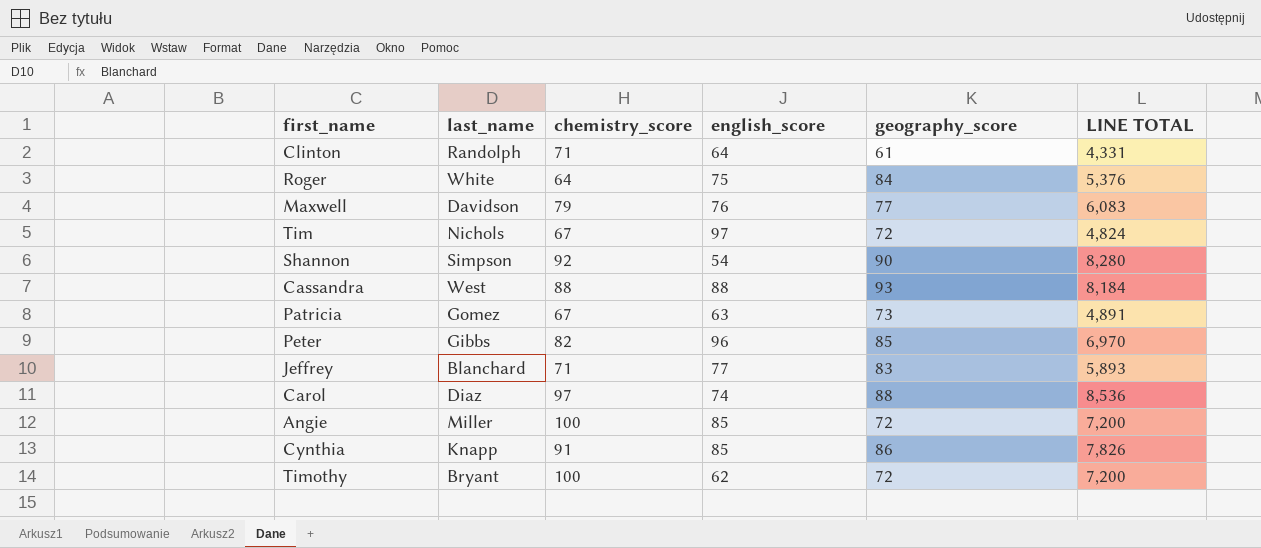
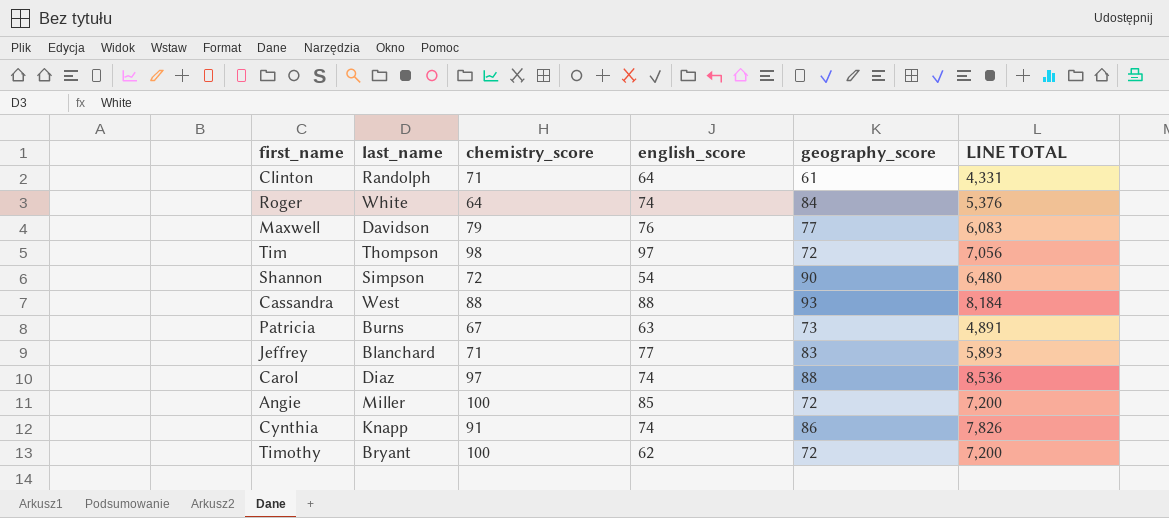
row Peter: Gibbs | 82 | 96 | 85 | 6,970 -> none
Roger | english_score: 75 -> 74
Tim | last_name: Nichols -> Thompson
Tim | chemistry_score: 67 -> 98
Tim | LINE TOTAL: 4,824 -> 7,056
Shannon | chemistry_score: 92 -> 72
Shannon | LINE TOTAL: 8,280 -> 6,480
Patricia | last_name: Gomez -> Burns
Cynthia | english_score: 85 -> 74

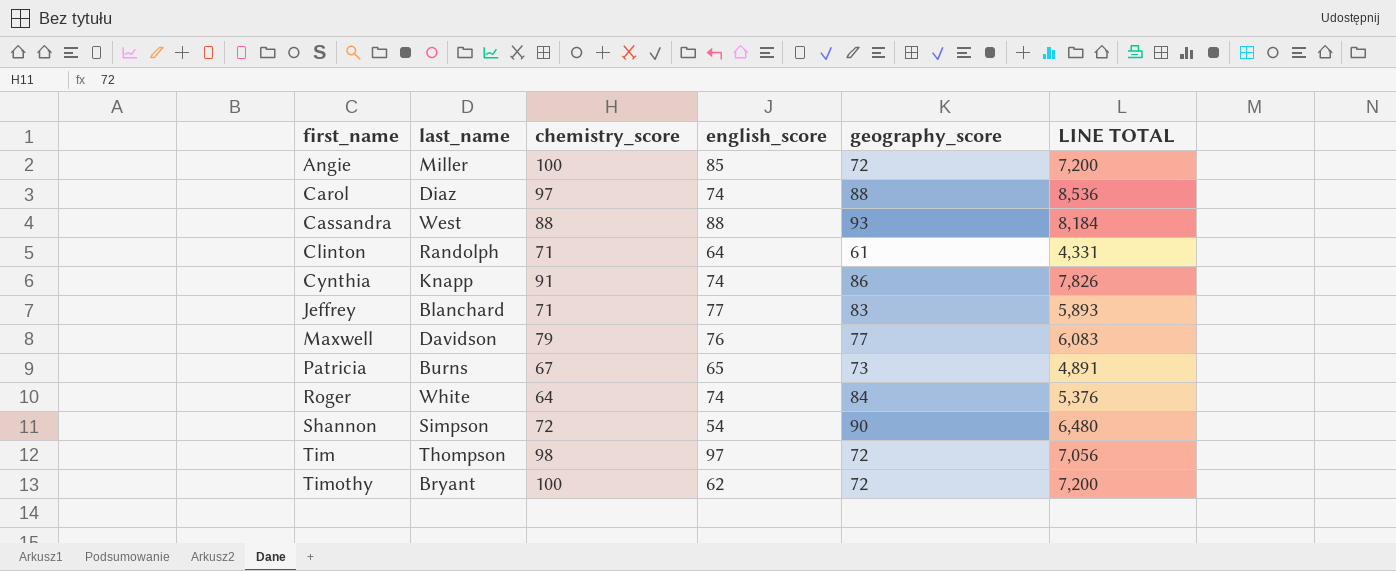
row order: none -> first_name ascending
Patricia | english_score: 63 -> 65

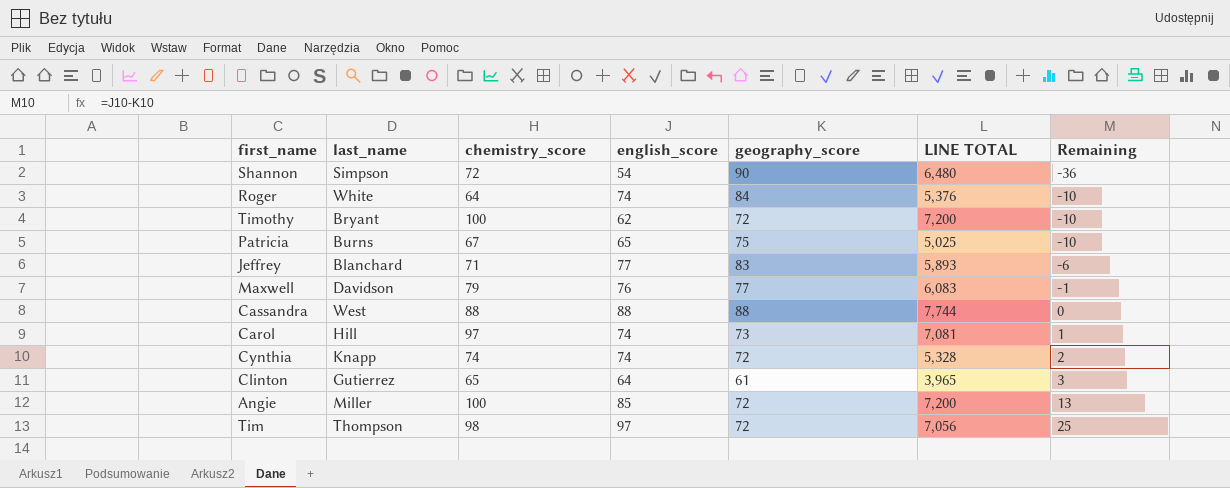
row order: first_name ascending -> Remaining ascending
column Remaining | formula: none -> [english_score] - [geography_score]
Patricia | geography_score: 73 -> 75
Patricia | LINE TOTAL: 4,891 -> 5,025
Cassandra | geography_score: 93 -> 88
Cassandra | LINE TOTAL: 8,184 -> 7,744
Carol | last_name: Diaz -> Hill
Carol | geography_score: 88 -> 73
Carol | LINE TOTAL: 8,536 -> 7,081
Cynthia | chemistry_score: 91 -> 74
Cynthia | geography_score: 86 -> 72
Cynthia | LINE TOTAL: 7,826 -> 5,328
Clinton | last_name: Randolph -> Gutierrez
Clinton | chemistry_score: 71 -> 65
Clinton | LINE TOTAL: 4,331 -> 3,965

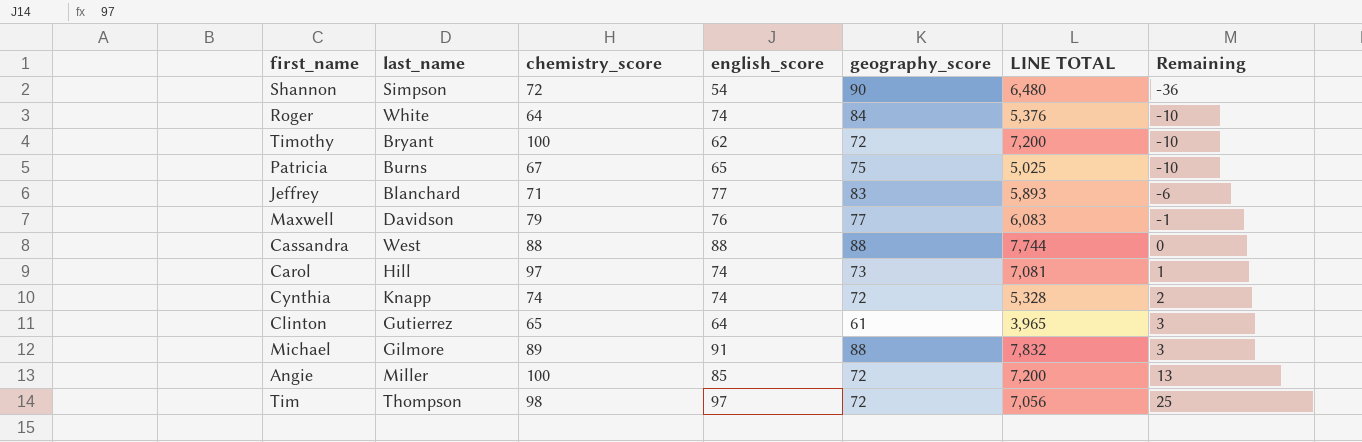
row Michael: none -> Gilmore | 89 | 91 | 88 | 7,832 | 3

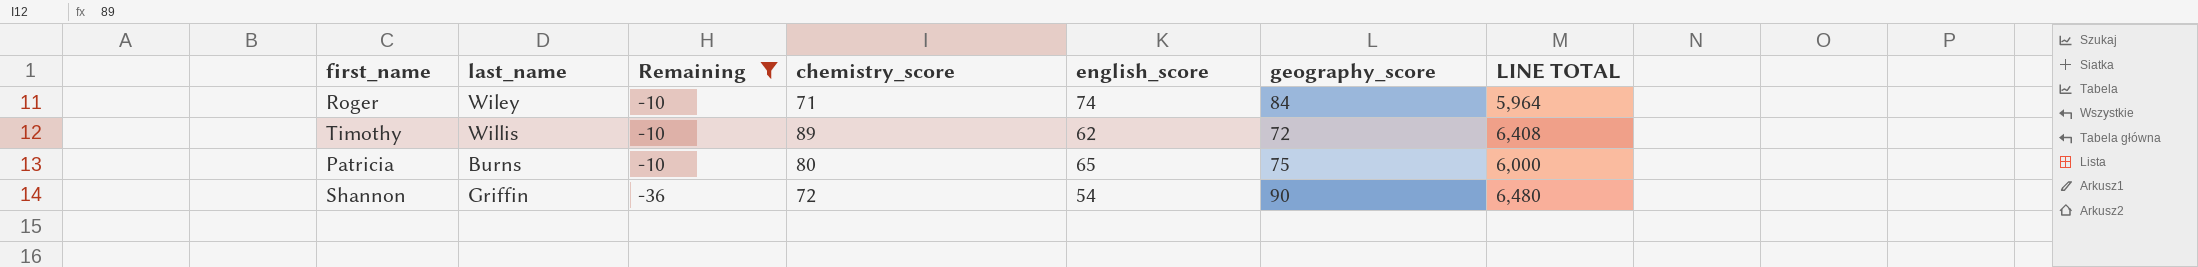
filter: none -> Remaining <= -10
row order: Remaining ascending -> Remaining descending
column Remaining | position: 7 -> 3
Roger | last_name: White -> Wiley
Roger | chemistry_score: 64 -> 71
Roger | LINE TOTAL: 5,376 -> 5,964
Timothy | last_name: Bryant -> Willis
Timothy | chemistry_score: 100 -> 89
Timothy | LINE TOTAL: 7,200 -> 6,408
Patricia | chemistry_score: 67 -> 80
Patricia | LINE TOTAL: 5,025 -> 6,000
Shannon | last_name: Simpson -> Griffin

